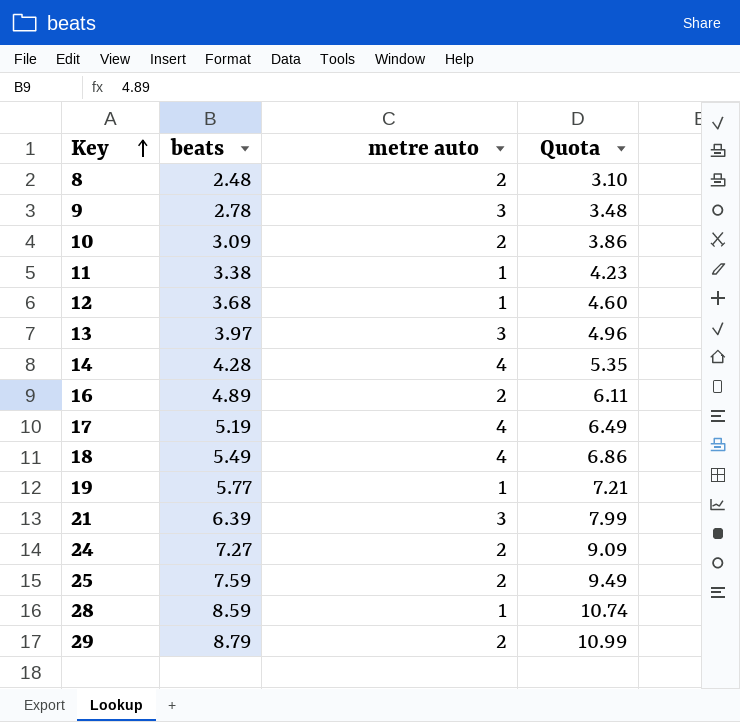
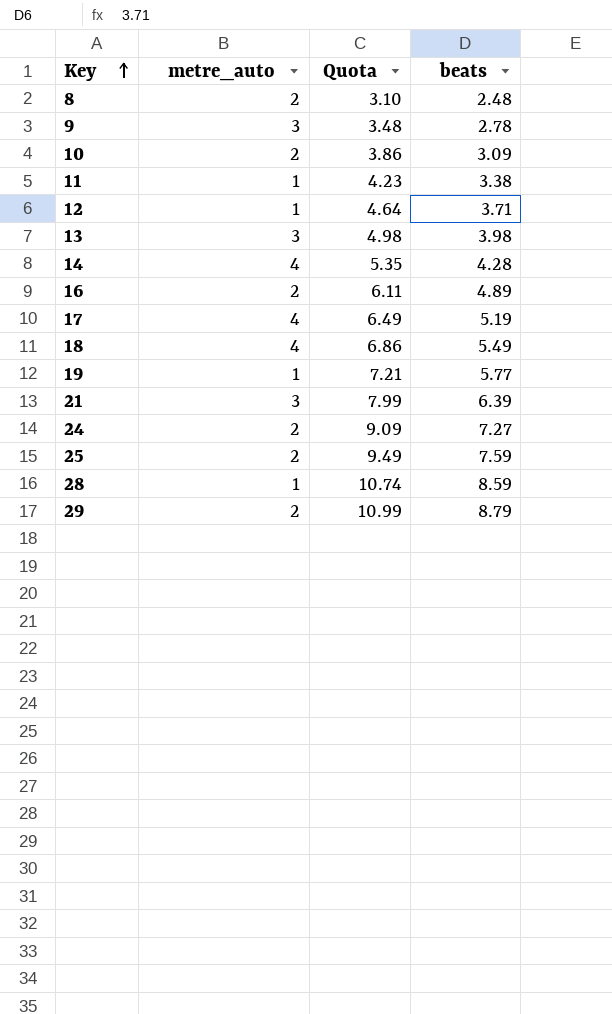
column name: metre auto -> metre_auto
column beats | position: 2 -> 4
12 | Quota: 4.60 -> 4.64
12 | beats: 3.68 -> 3.71
13 | Quota: 4.96 -> 4.98
13 | beats: 3.97 -> 3.98

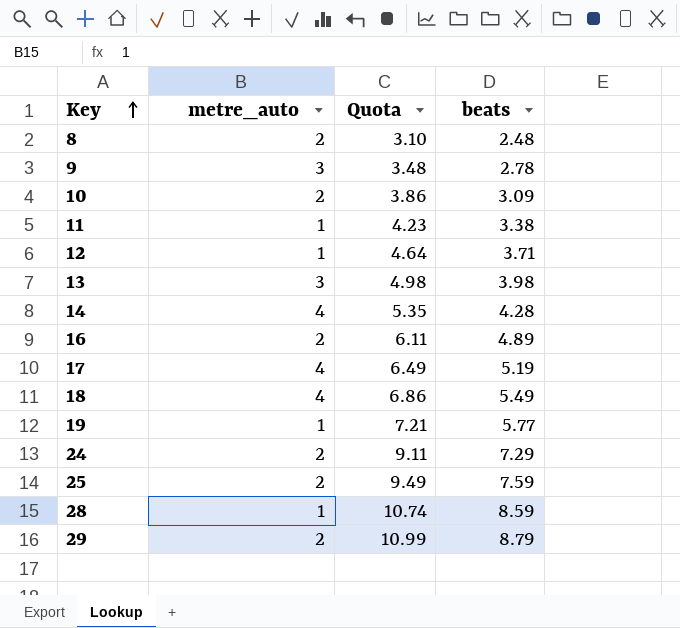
row 21: 3 | 7.99 | 6.39 -> none
24 | Quota: 9.09 -> 9.11
24 | beats: 7.27 -> 7.29

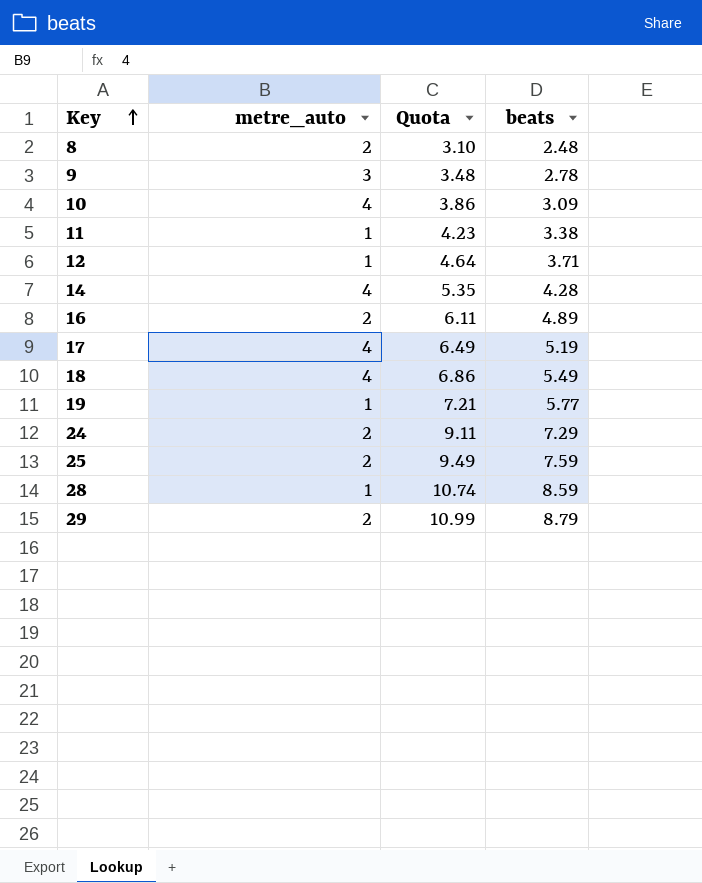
row 13: 3 | 4.98 | 3.98 -> none
10 | metre_auto: 2 -> 4

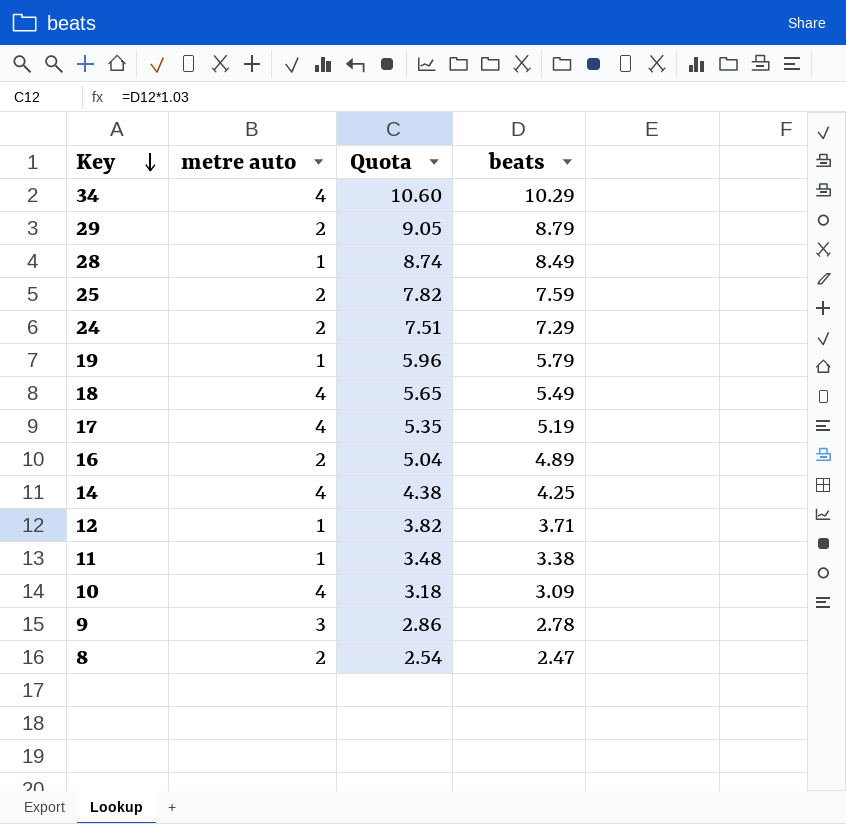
row order: Key ascending -> Key descending
column name: metre_auto -> metre auto
column Quota | formula: [beats] * 1.25 -> [beats] * 1.03
row 34: none -> 4 | 10.60 | 10.29
28 | beats: 8.59 -> 8.49
19 | beats: 5.77 -> 5.79
14 | beats: 4.28 -> 4.25
8 | beats: 2.48 -> 2.47

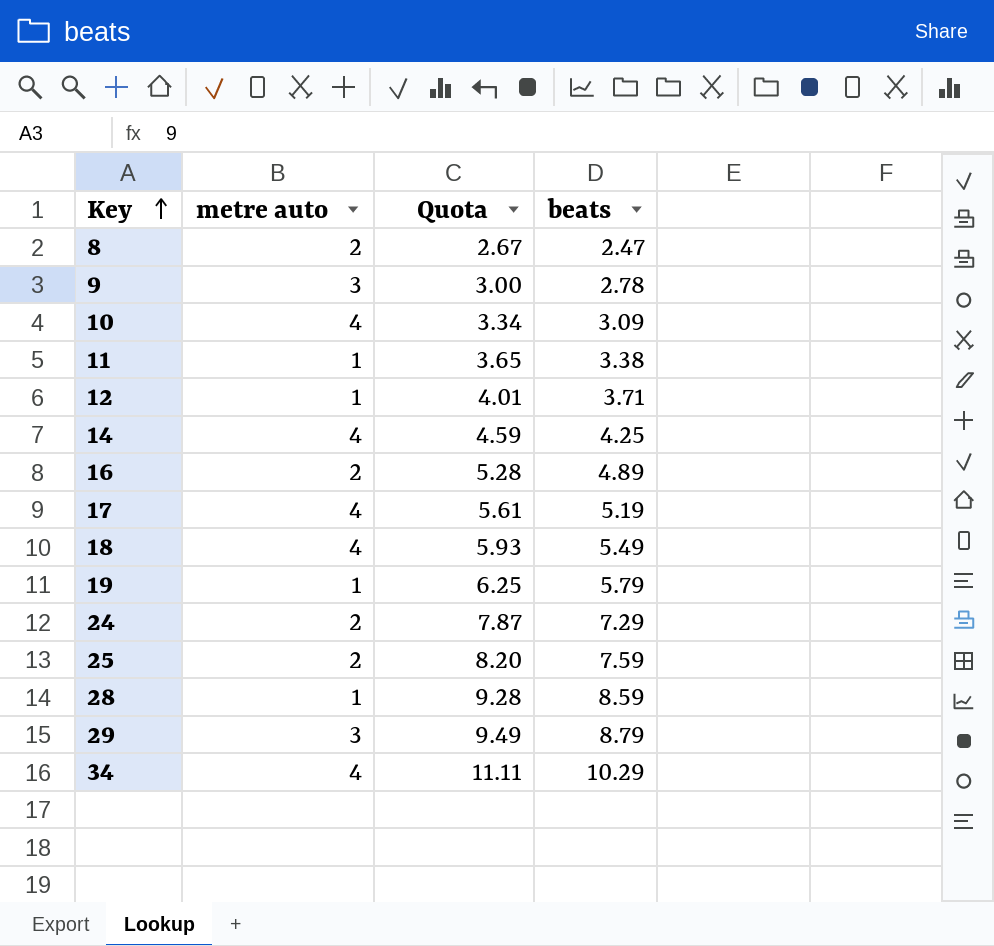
row order: Key descending -> Key ascending
column Quota | formula: [beats] * 1.03 -> [beats] * 1.08
28 | beats: 8.49 -> 8.59
29 | metre auto: 2 -> 3

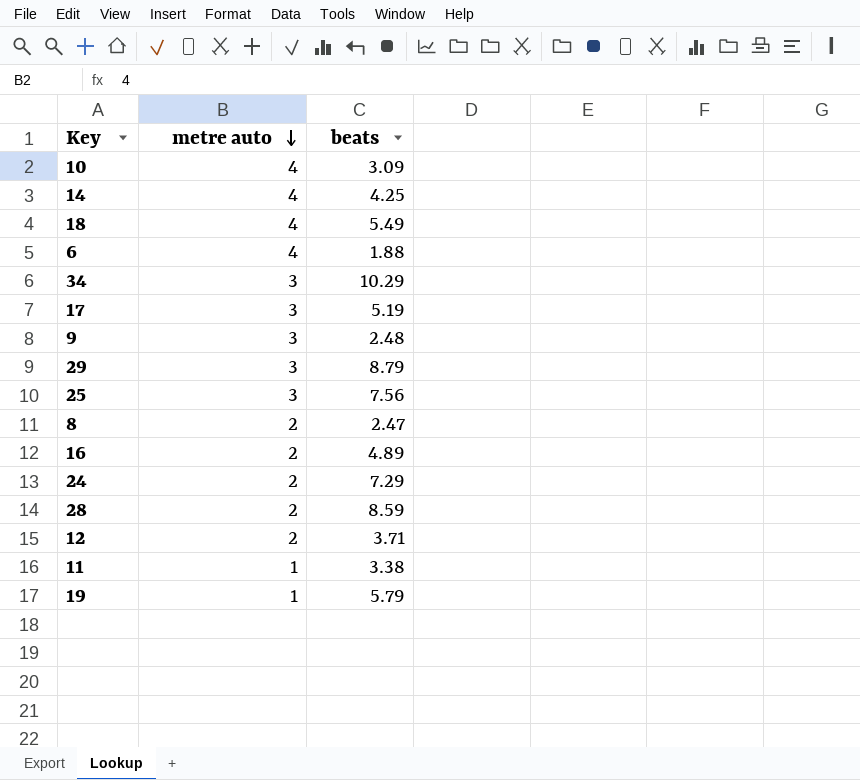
row order: Key ascending -> metre auto descending
column Quota | formula: [beats] * 1.08 -> none
row 6: none -> 4 | 1.88
34 | metre auto: 4 -> 3
17 | metre auto: 4 -> 3
9 | beats: 2.78 -> 2.48
25 | metre auto: 2 -> 3
25 | beats: 7.59 -> 7.56
28 | metre auto: 1 -> 2
12 | metre auto: 1 -> 2

